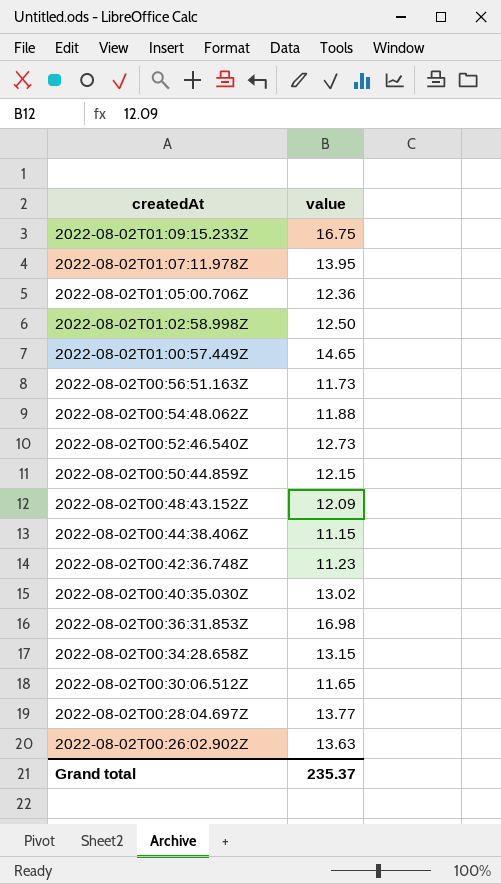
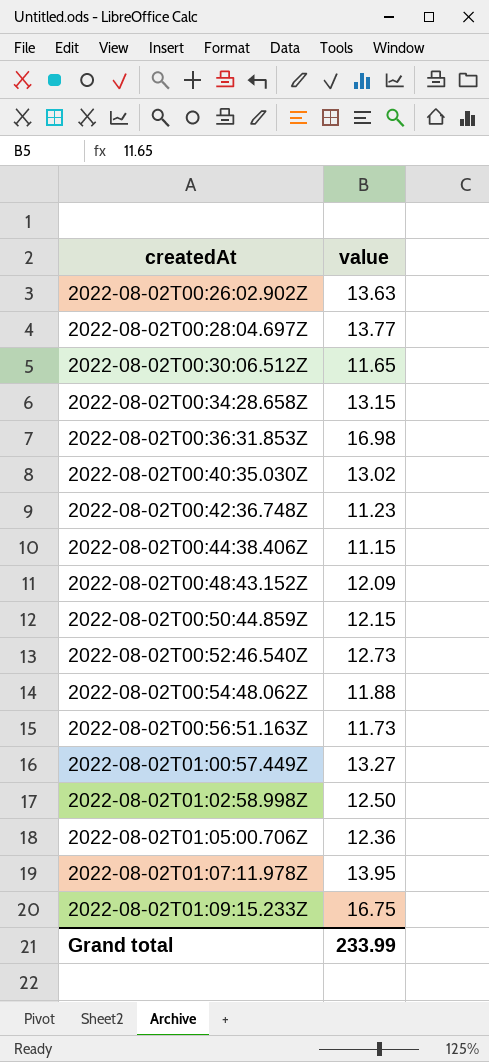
row order: createdAt descending -> createdAt ascending
2022-08-02T01:00:57.449Z | value: 14.65 -> 13.27
Grand total | value: 235.37 -> 233.99

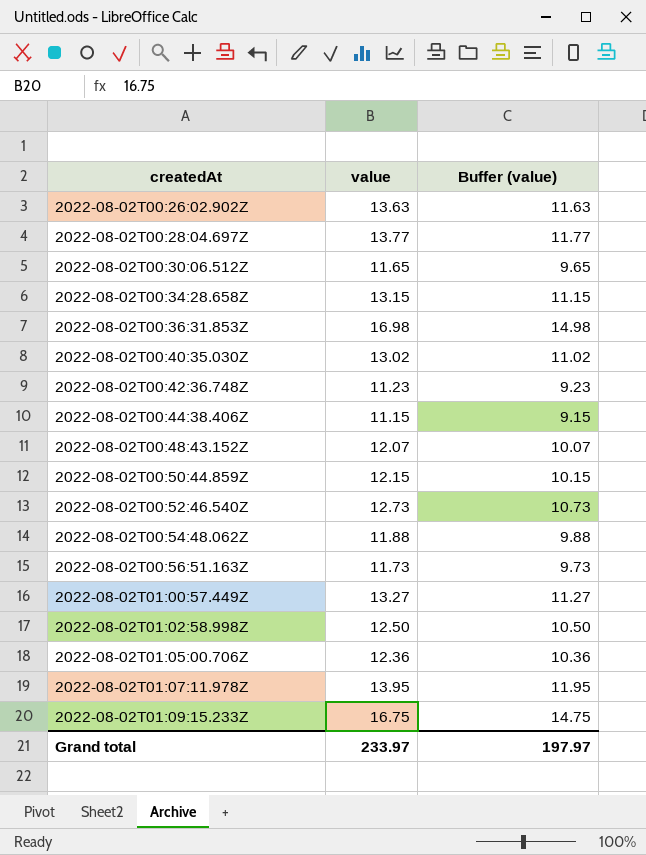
column Buffer (value) | formula: none -> [value] - 2
2022-08-02T00:48:43.152Z | value: 12.09 -> 12.07
Grand total | value: 233.99 -> 233.97

